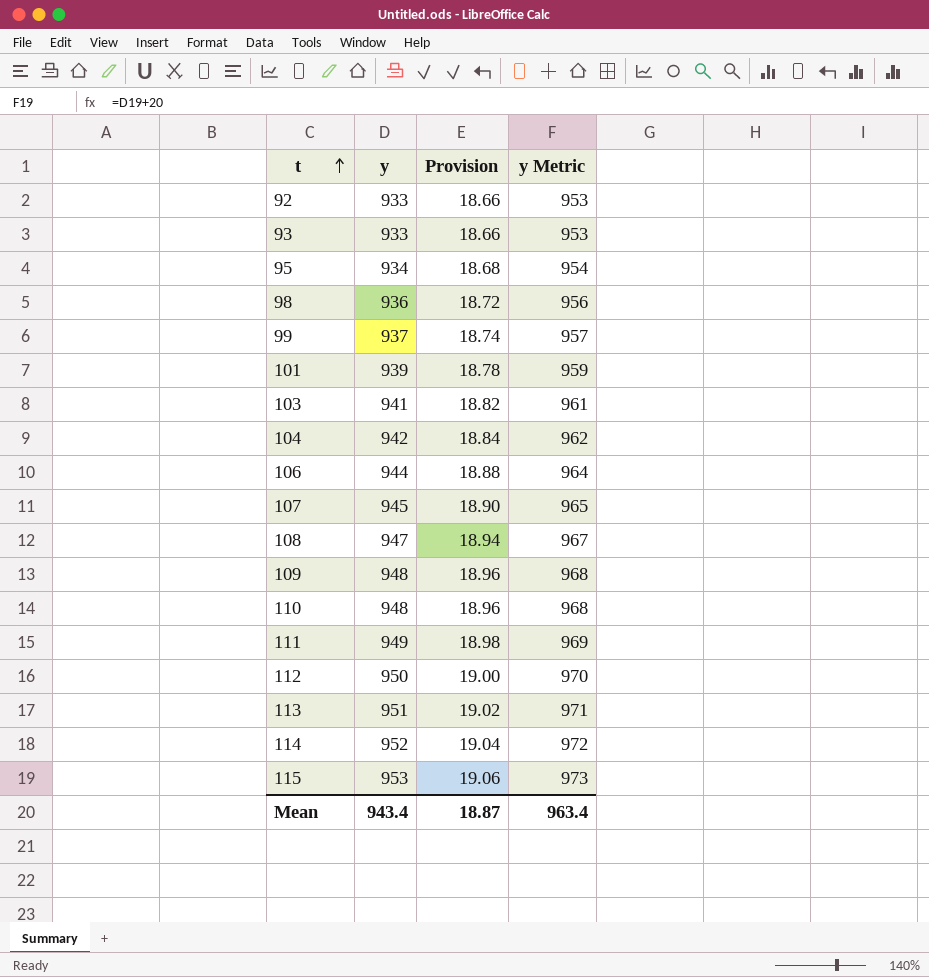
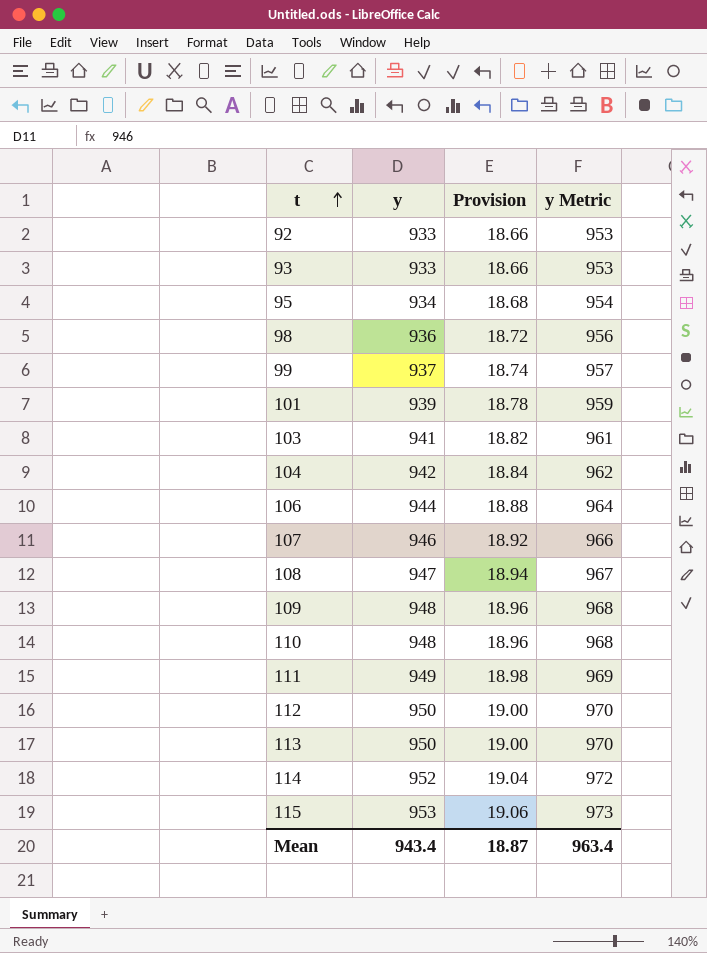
107 | y: 945 -> 946
107 | Provision: 18.90 -> 18.92
107 | y Metric: 965 -> 966
113 | y: 951 -> 950
113 | Provision: 19.02 -> 19.00
113 | y Metric: 971 -> 970

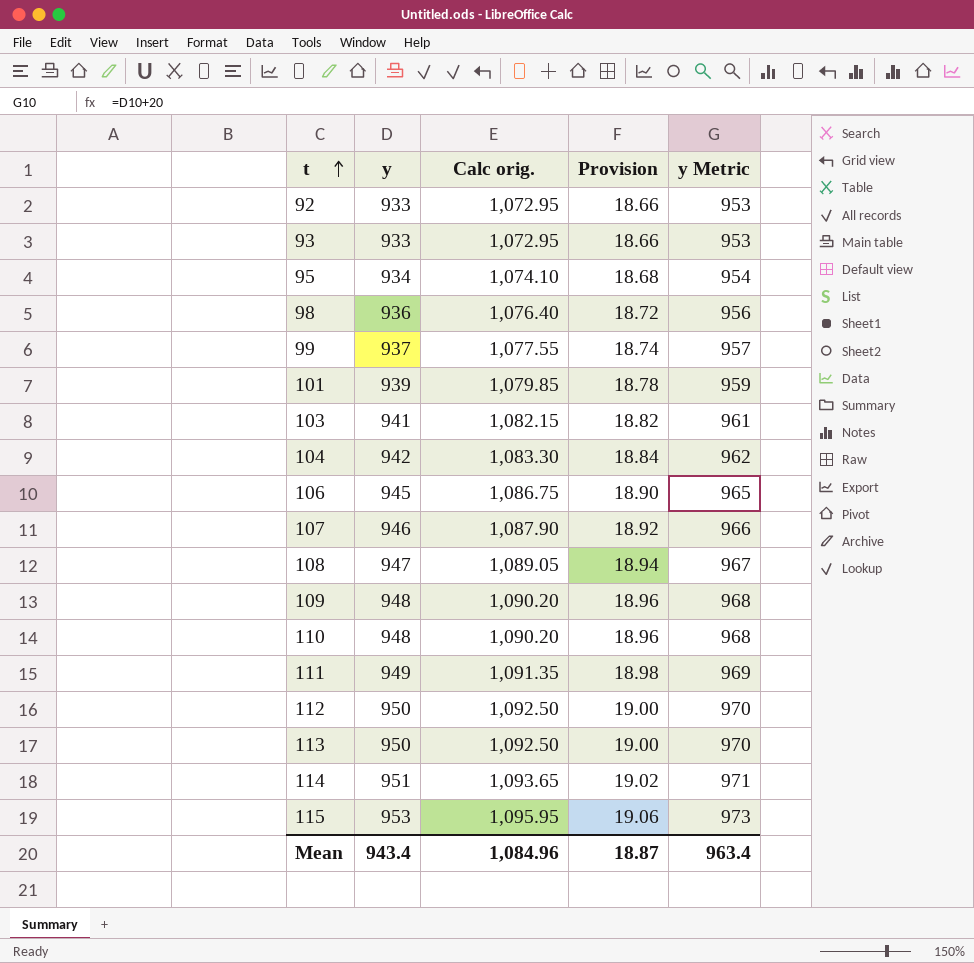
column Calc orig. | formula: none -> [y] * 1.15
106 | y: 944 -> 945
106 | Provision: 18.88 -> 18.90
106 | y Metric: 964 -> 965
114 | y: 952 -> 951
114 | Provision: 19.04 -> 19.02
114 | y Metric: 972 -> 971

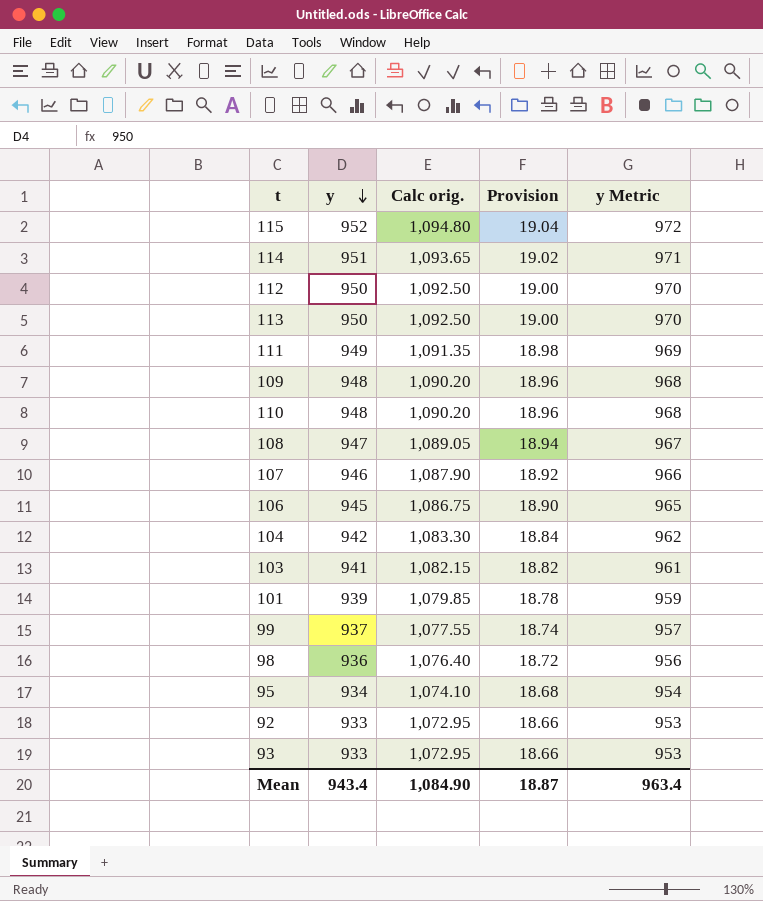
row order: t ascending -> y descending
115 | y: 953 -> 952
115 | Calc orig.: 1,095.95 -> 1,094.80
115 | Provision: 19.06 -> 19.04
115 | y Metric: 973 -> 972
Mean | Calc orig.: 1,084.96 -> 1,084.90

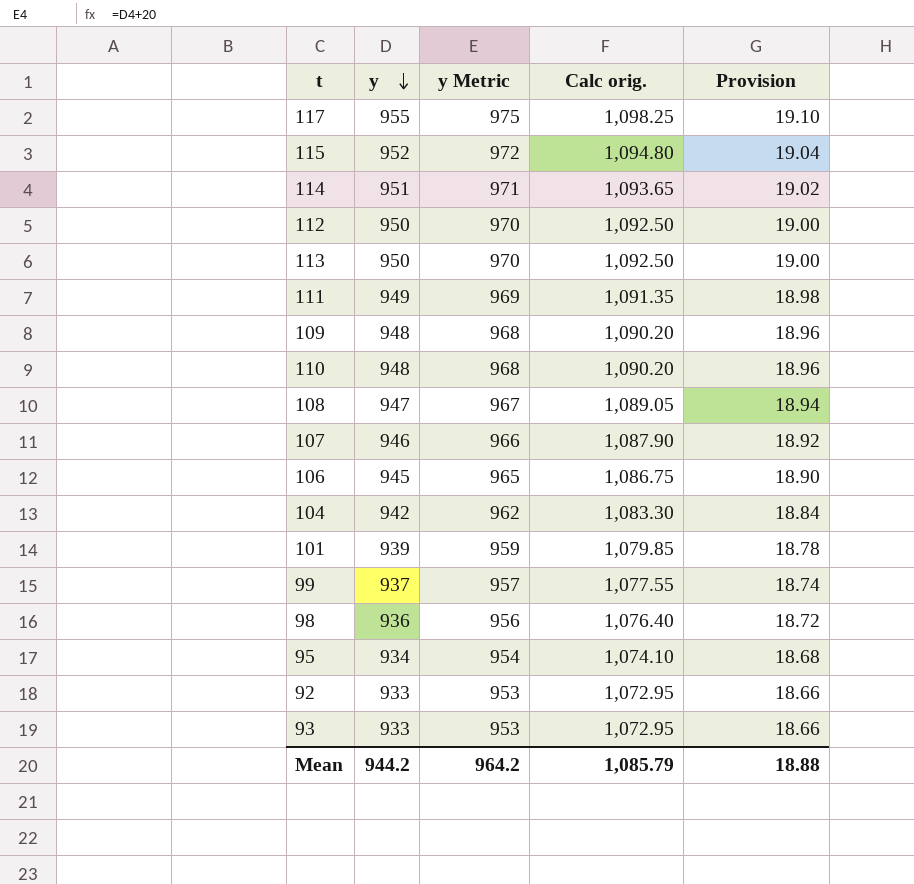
column y Metric | position: 5 -> 3
row 103: 941 | 1,082.15 | 18.82 | 961 -> none
row 117: none -> 955 | 975 | 1,098.25 | 19.10
Mean | y: 943.4 -> 944.2
Mean | y Metric: 963.4 -> 964.2
Mean | Calc orig.: 1,084.90 -> 1,085.79
Mean | Provision: 18.87 -> 18.88

